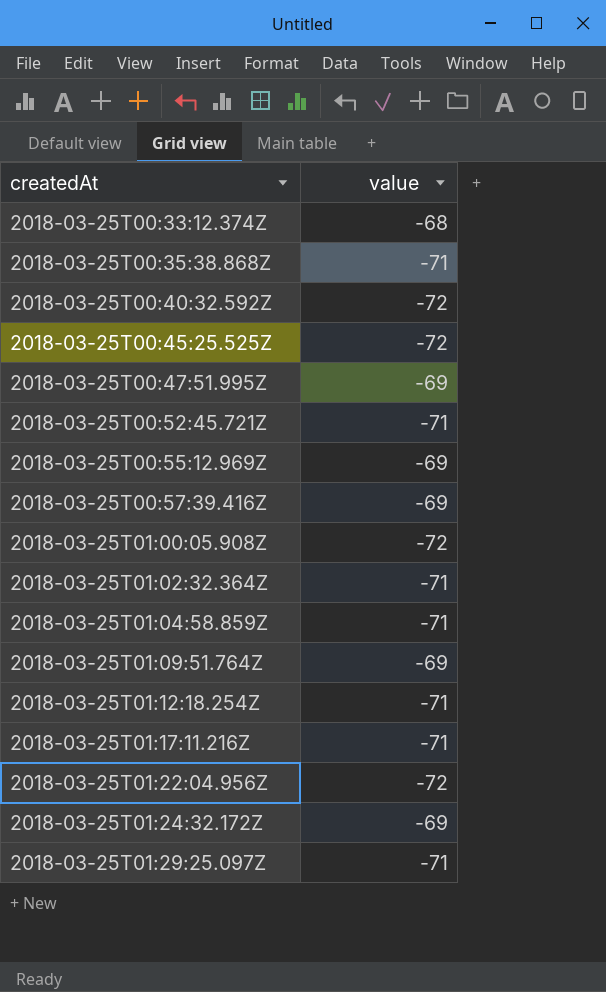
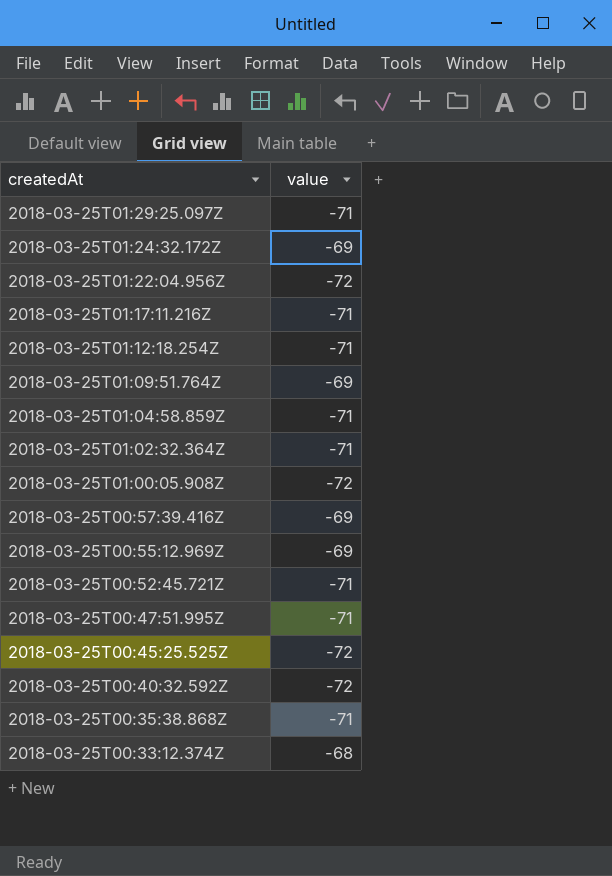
row order: createdAt ascending -> createdAt descending
2018-03-25T00:47:51.995Z | value: -69 -> -71

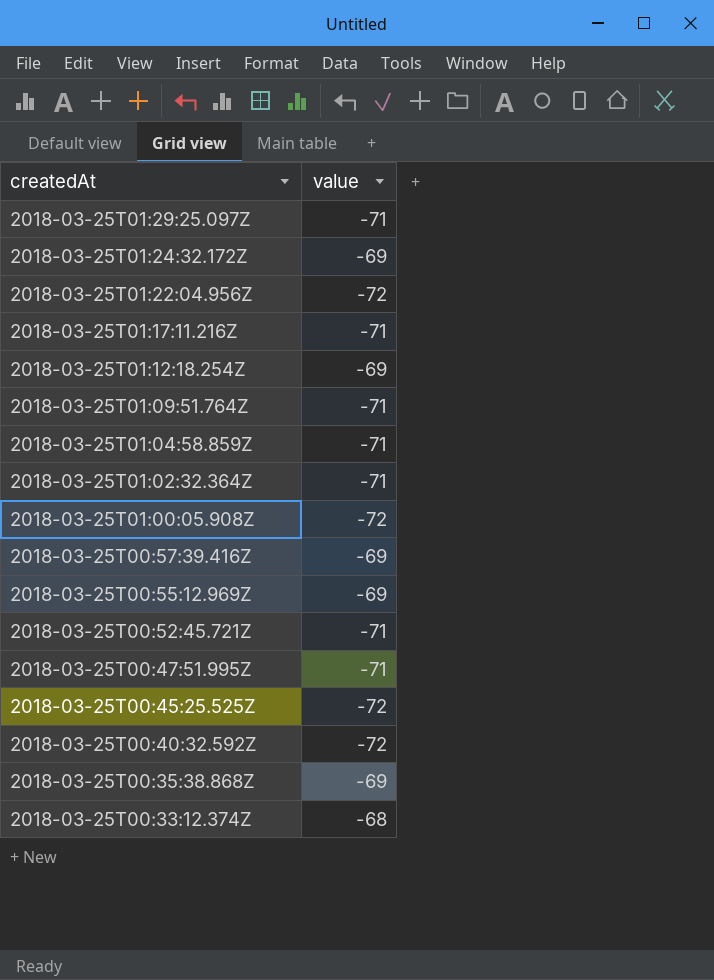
2018-03-25T01:12:18.254Z | value: -71 -> -69
2018-03-25T01:09:51.764Z | value: -69 -> -71
2018-03-25T00:35:38.868Z | value: -71 -> -69

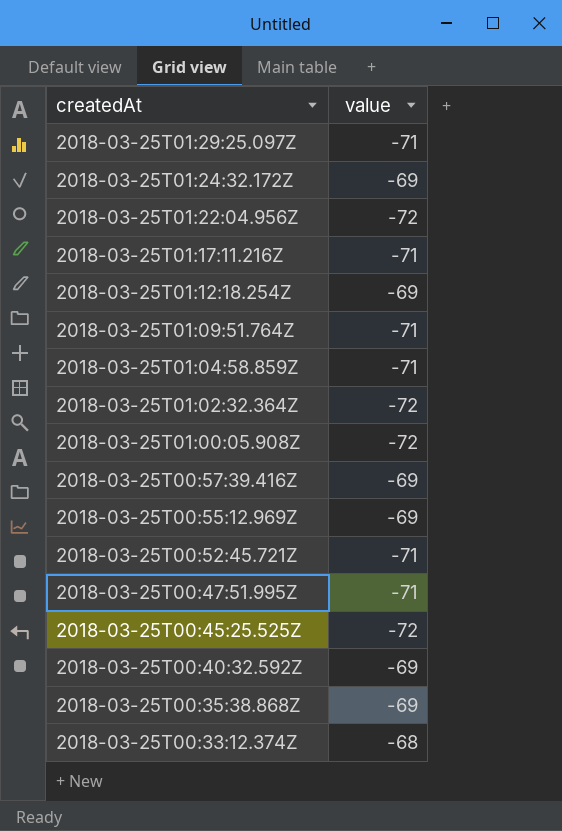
2018-03-25T01:02:32.364Z | value: -71 -> -72
2018-03-25T00:40:32.592Z | value: -72 -> -69

